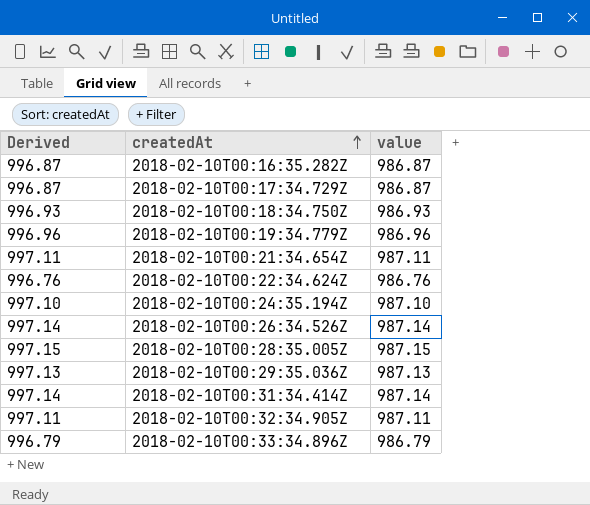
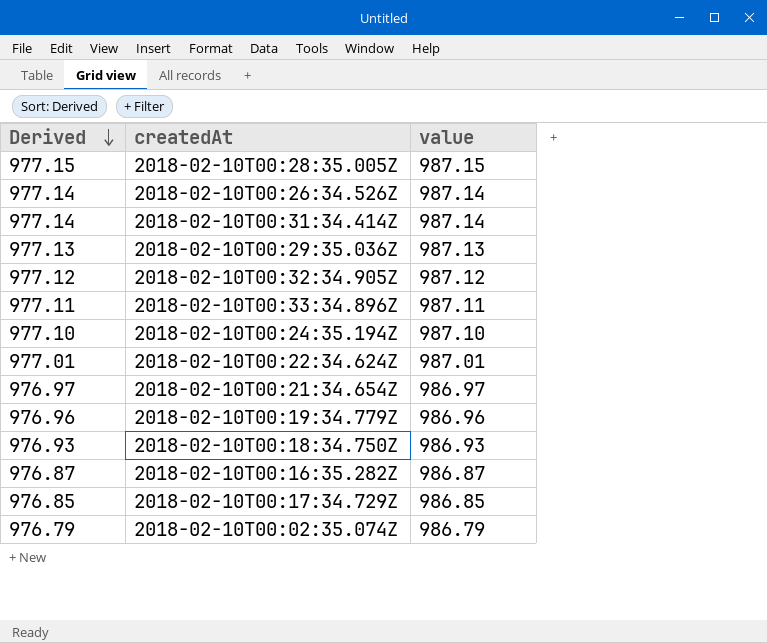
row order: createdAt ascending -> Derived descending
column Derived | formula: [value] + 10 -> [value] - 10
2018-02-10T00:32:34.905Z | value: 987.11 -> 987.12
2018-02-10T00:33:34.896Z | value: 986.79 -> 987.11
2018-02-10T00:22:34.624Z | value: 986.76 -> 987.01
2018-02-10T00:21:34.654Z | value: 987.11 -> 986.97
2018-02-10T00:17:34.729Z | value: 986.87 -> 986.85
row 2018-02-10T00:02:35.074Z: none -> 976.79 | 986.79

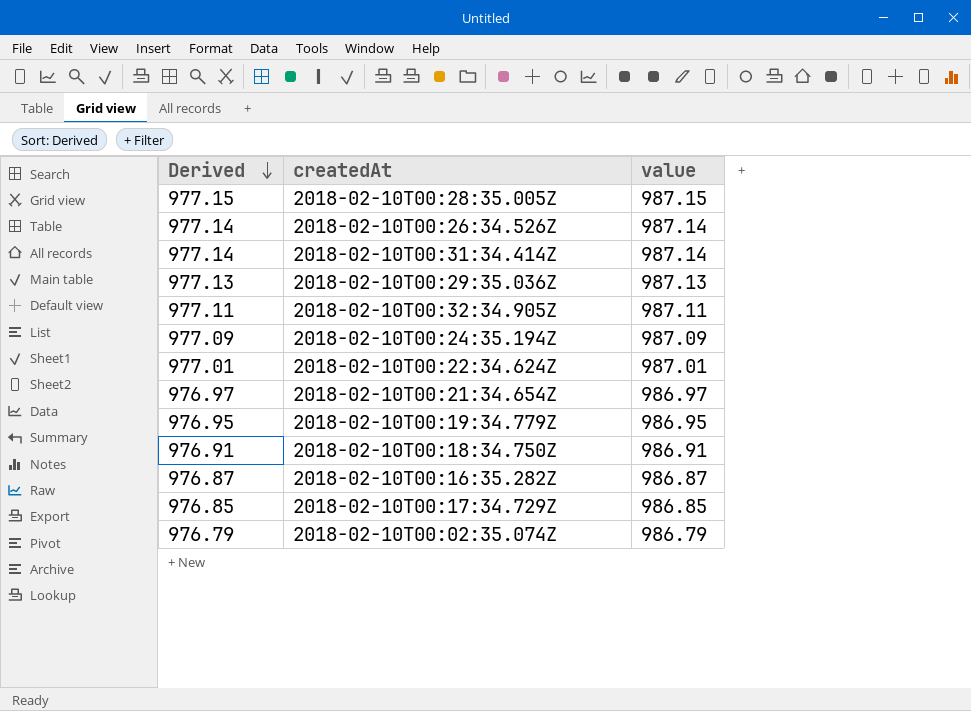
row 2018-02-10T00:33:34.896Z: 977.11 | 987.11 -> none
2018-02-10T00:32:34.905Z | Derived: 977.12 -> 977.11
2018-02-10T00:32:34.905Z | value: 987.12 -> 987.11
2018-02-10T00:24:35.194Z | Derived: 977.10 -> 977.09
2018-02-10T00:24:35.194Z | value: 987.10 -> 987.09
2018-02-10T00:19:34.779Z | Derived: 976.96 -> 976.95
2018-02-10T00:19:34.779Z | value: 986.96 -> 986.95
2018-02-10T00:18:34.750Z | Derived: 976.93 -> 976.91
2018-02-10T00:18:34.750Z | value: 986.93 -> 986.91

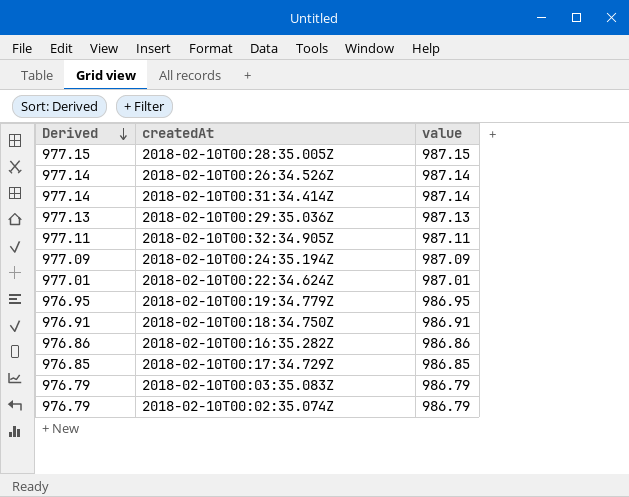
row 2018-02-10T00:21:34.654Z: 976.97 | 986.97 -> none
2018-02-10T00:16:35.282Z | Derived: 976.87 -> 976.86
2018-02-10T00:16:35.282Z | value: 986.87 -> 986.86
row 2018-02-10T00:03:35.083Z: none -> 976.79 | 986.79

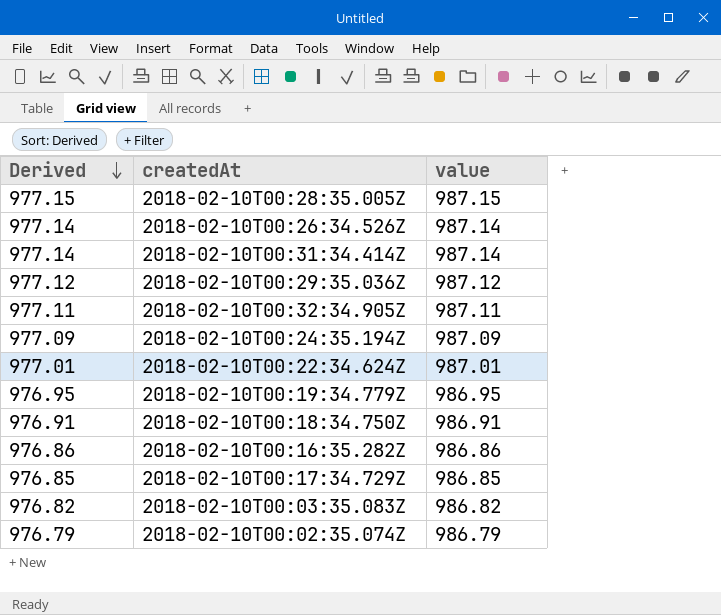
2018-02-10T00:29:35.036Z | Derived: 977.13 -> 977.12
2018-02-10T00:29:35.036Z | value: 987.13 -> 987.12
2018-02-10T00:03:35.083Z | Derived: 976.79 -> 976.82
2018-02-10T00:03:35.083Z | value: 986.79 -> 986.82

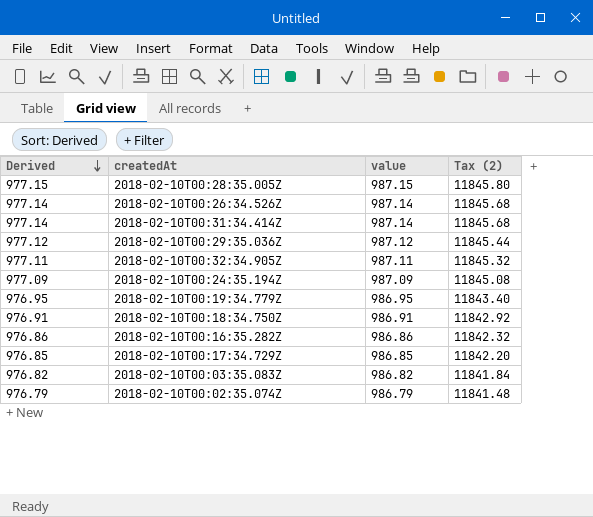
column Tax (2) | formula: none -> [value] * 12
row 2018-02-10T00:22:34.624Z: 977.01 | 987.01 -> none

